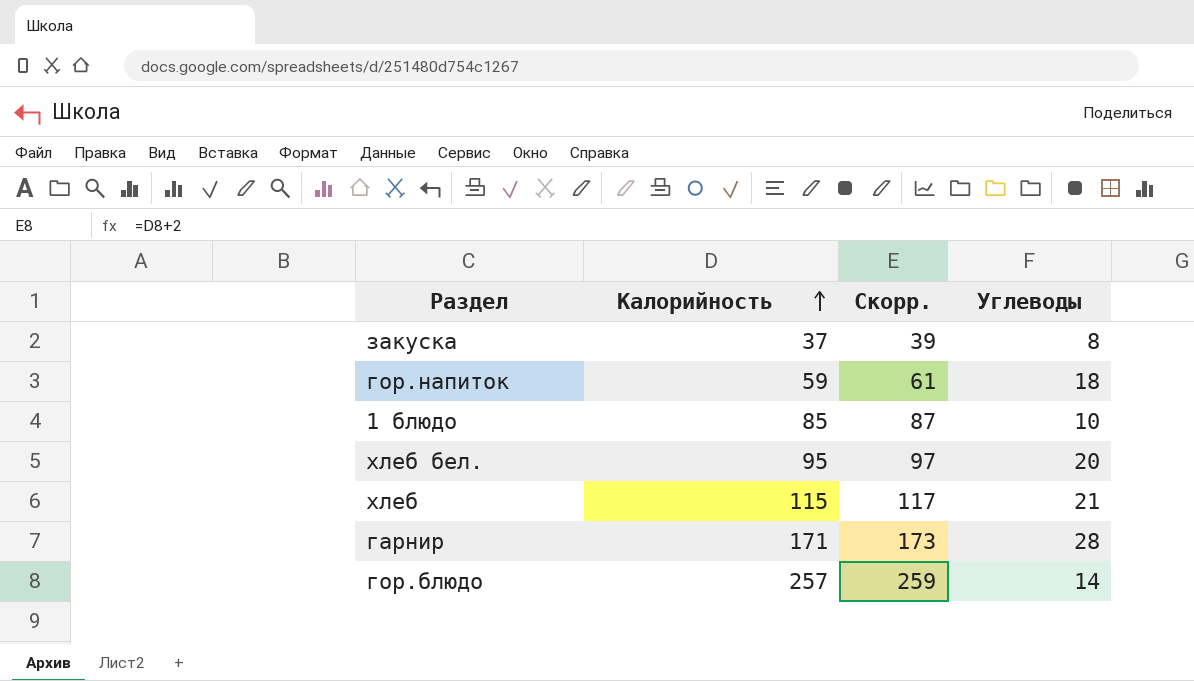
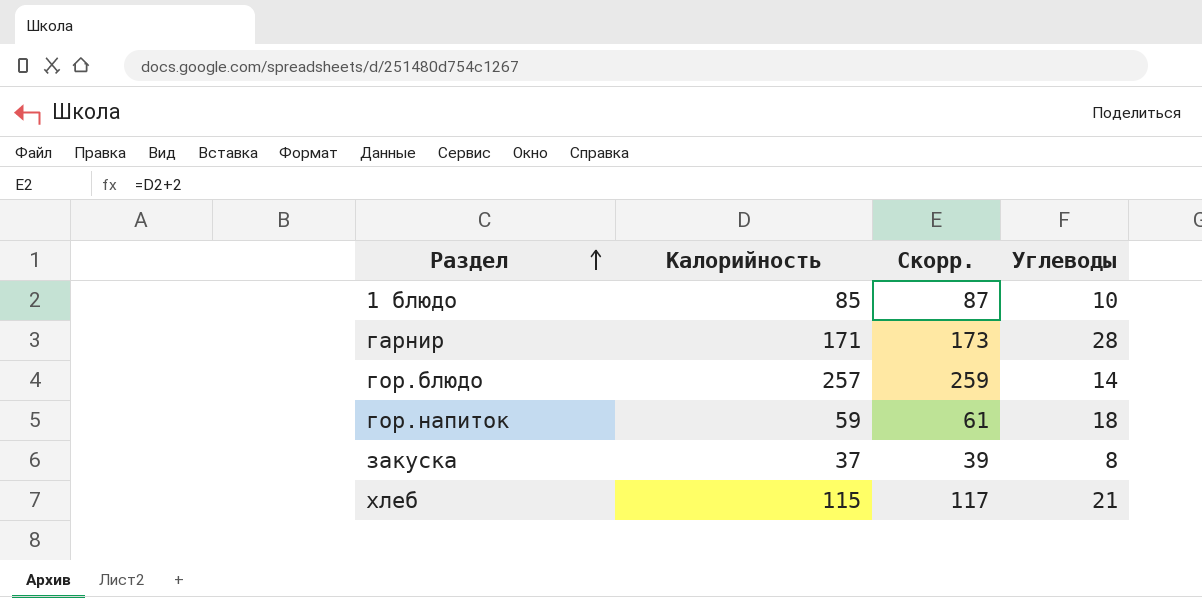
row order: Калорийность ascending -> Раздел ascending
row хлеб бел.: 95 | 97 | 20 -> none

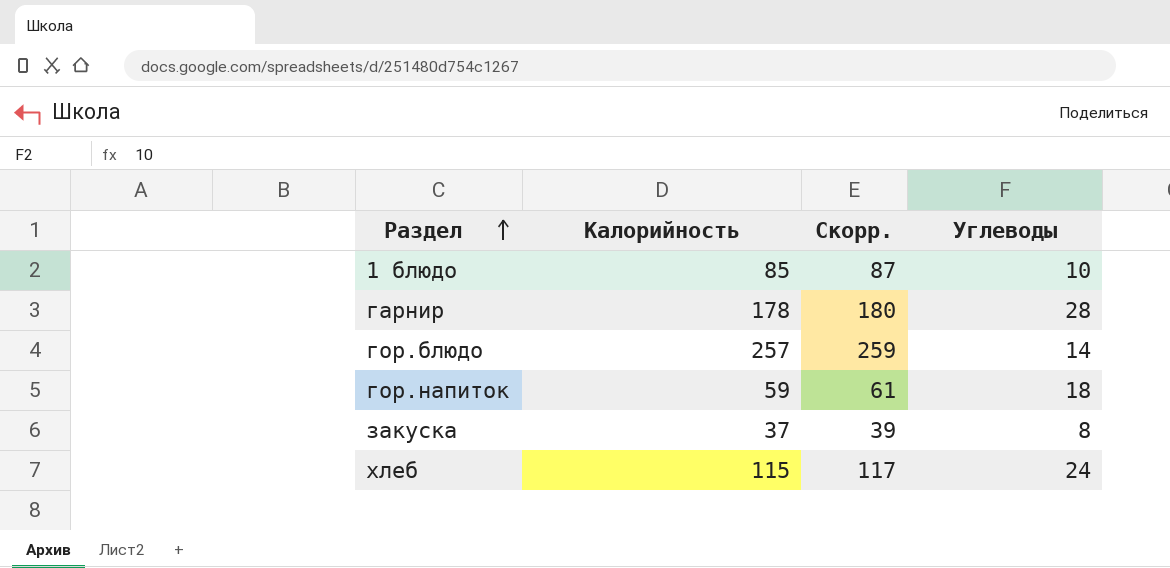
гарнир | Калорийность: 171 -> 178
гарнир | Скорр.: 173 -> 180
хлеб | Углеводы: 21 -> 24

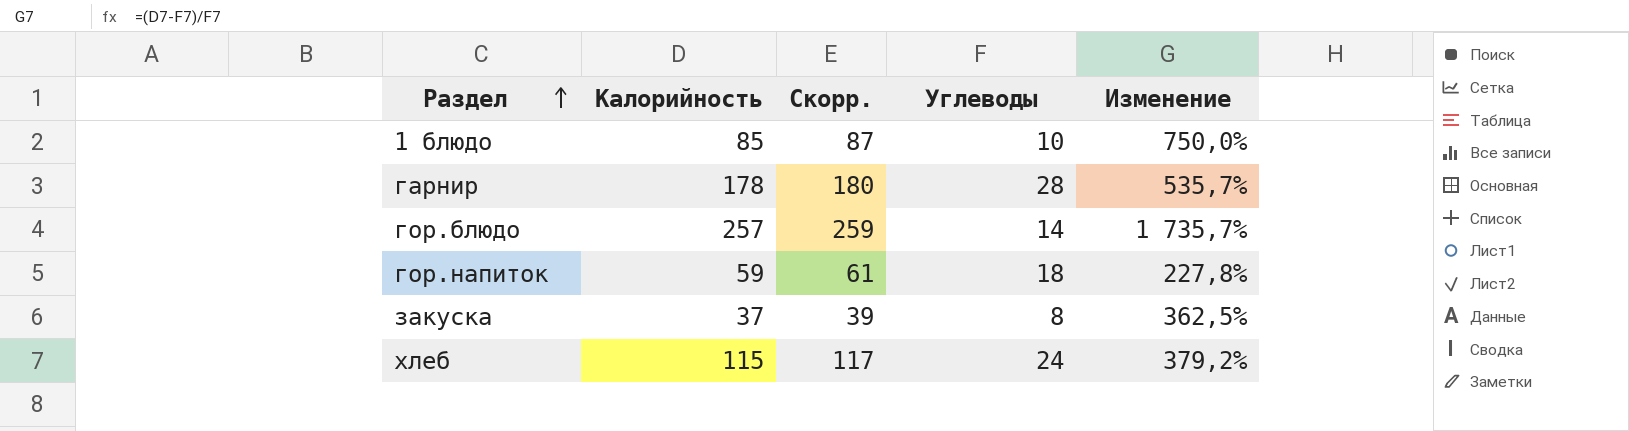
column Изменение | formula: none -> ([Калорийность] - [Углеводы]) / [Углеводы]

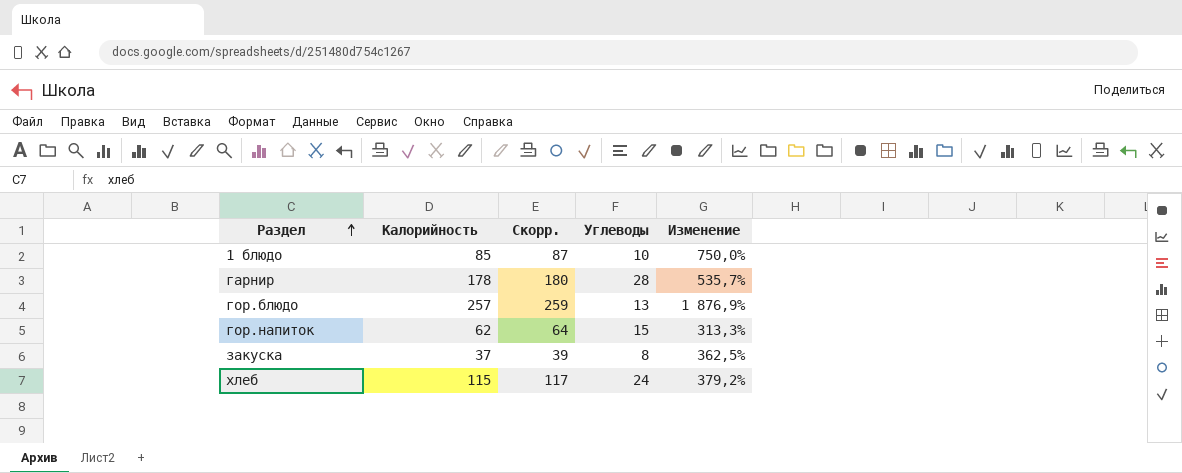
гор.блюдо | Углеводы: 14 -> 13
гор.блюдо | Изменение: 1 735,7% -> 1 876,9%
гор.напиток | Калорийность: 59 -> 62
гор.напиток | Скорр.: 61 -> 64
гор.напиток | Углеводы: 18 -> 15
гор.напиток | Изменение: 227,8% -> 313,3%

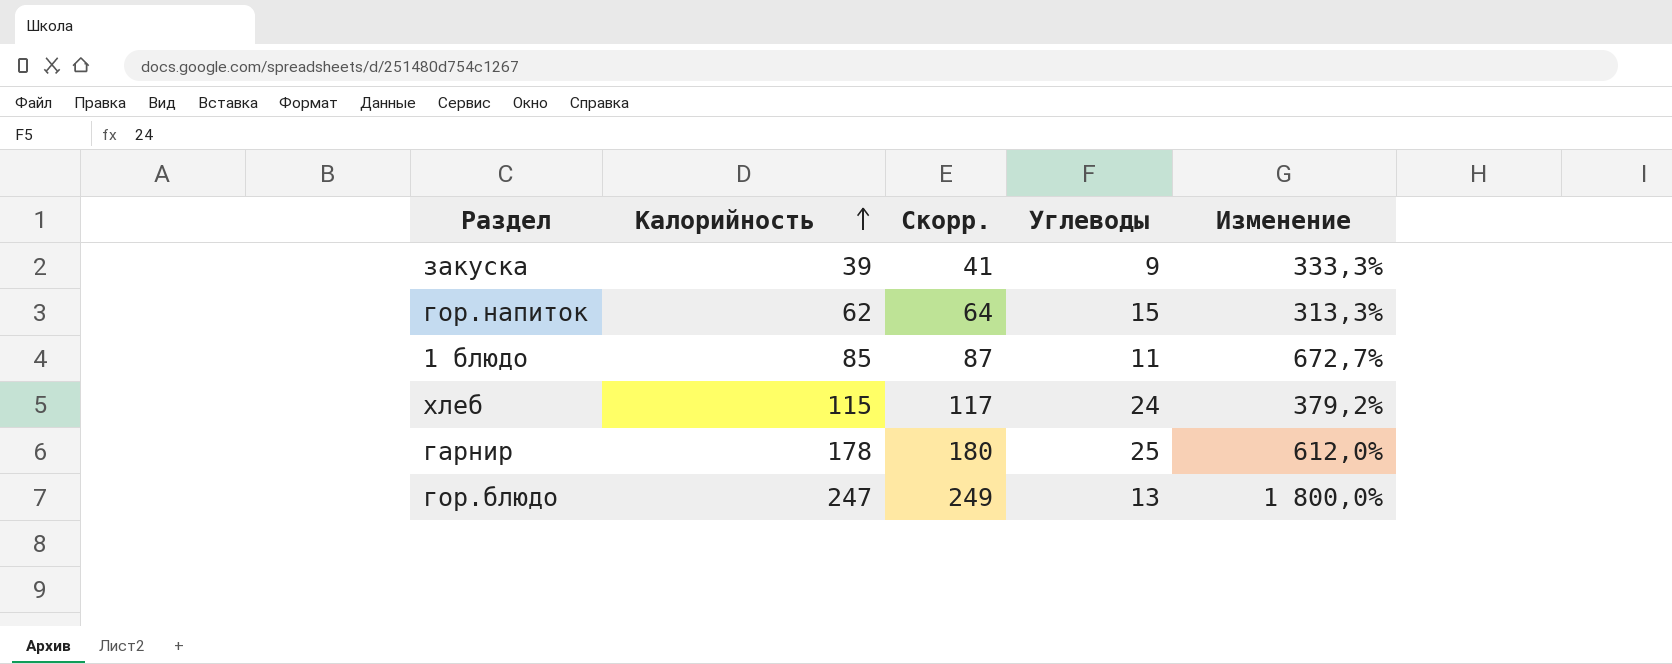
row order: Раздел ascending -> Калорийность ascending
закуска | Калорийность: 37 -> 39
закуска | Скорр.: 39 -> 41
закуска | Углеводы: 8 -> 9
закуска | Изменение: 362,5% -> 333,3%
1 блюдо | Углеводы: 10 -> 11
1 блюдо | Изменение: 750,0% -> 672,7%
гарнир | Углеводы: 28 -> 25
гарнир | Изменение: 535,7% -> 612,0%
гор.блюдо | Калорийность: 257 -> 247
гор.блюдо | Скорр.: 259 -> 249
гор.блюдо | Изменение: 1 876,9% -> 1 800,0%

